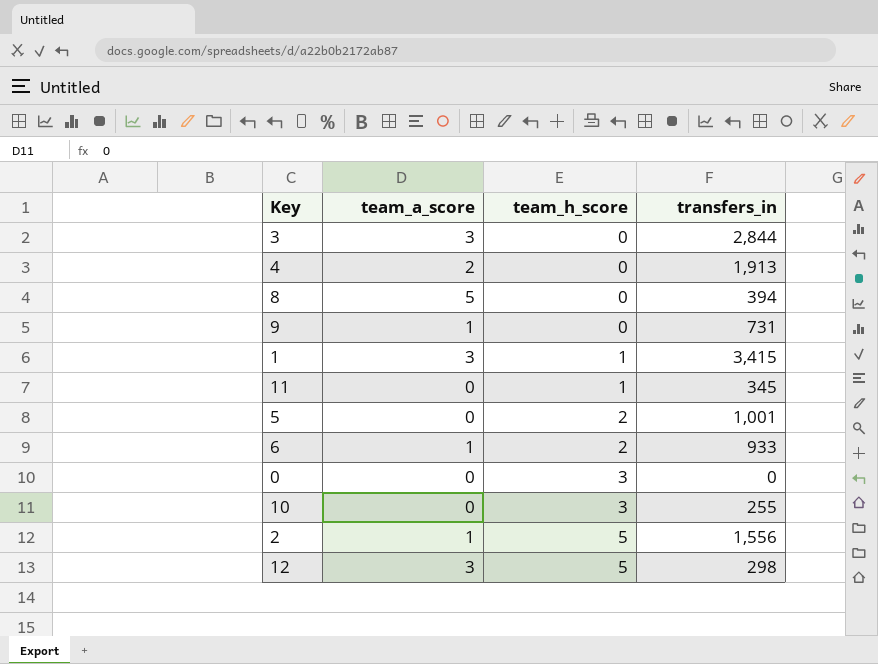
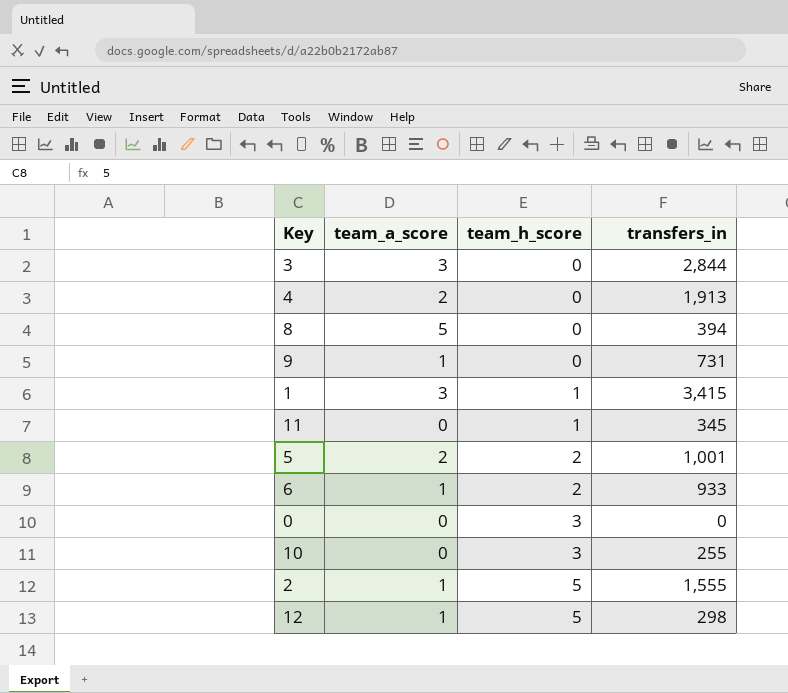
5 | team_a_score: 0 -> 2
2 | transfers_in: 1,556 -> 1,555
12 | team_a_score: 3 -> 1

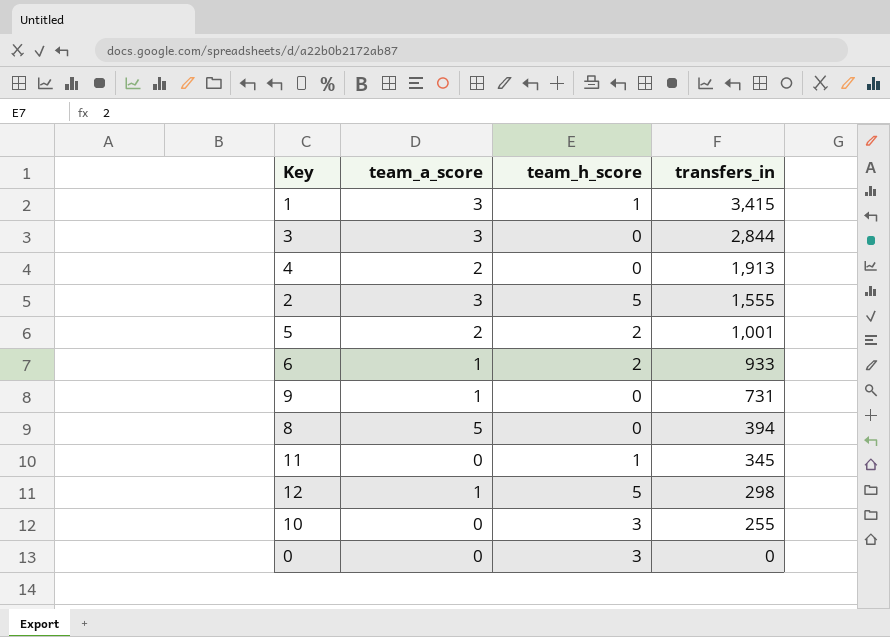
row order: team_h_score ascending -> transfers_in descending
2 | team_a_score: 1 -> 3

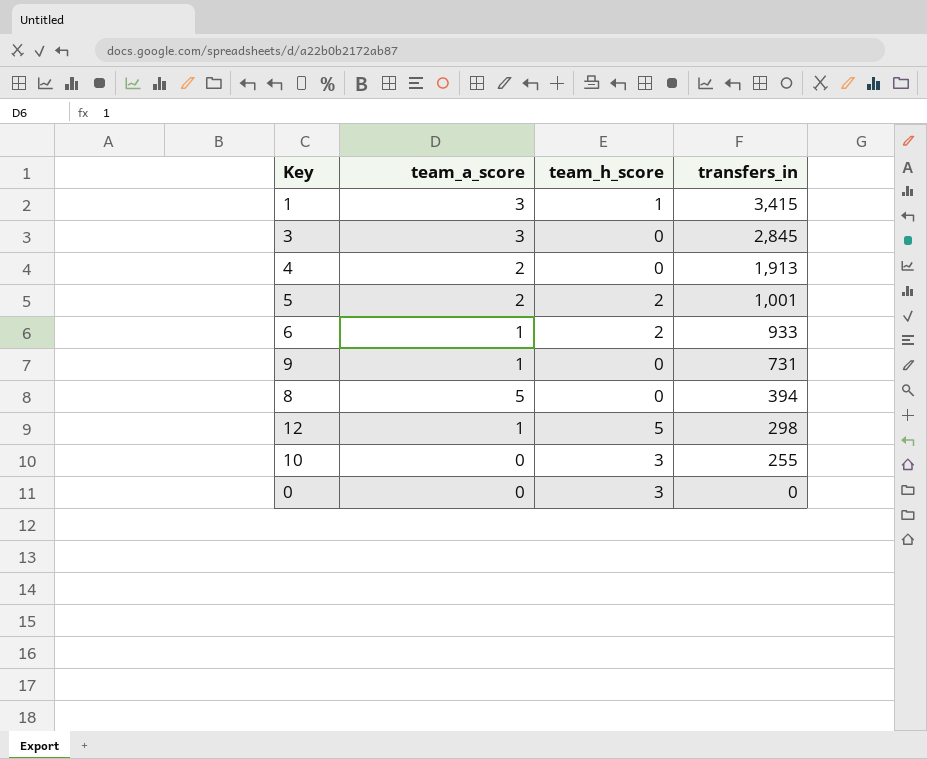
row 2: 3 | 5 | 1,555 -> none
row 11: 0 | 1 | 345 -> none
3 | transfers_in: 2,844 -> 2,845

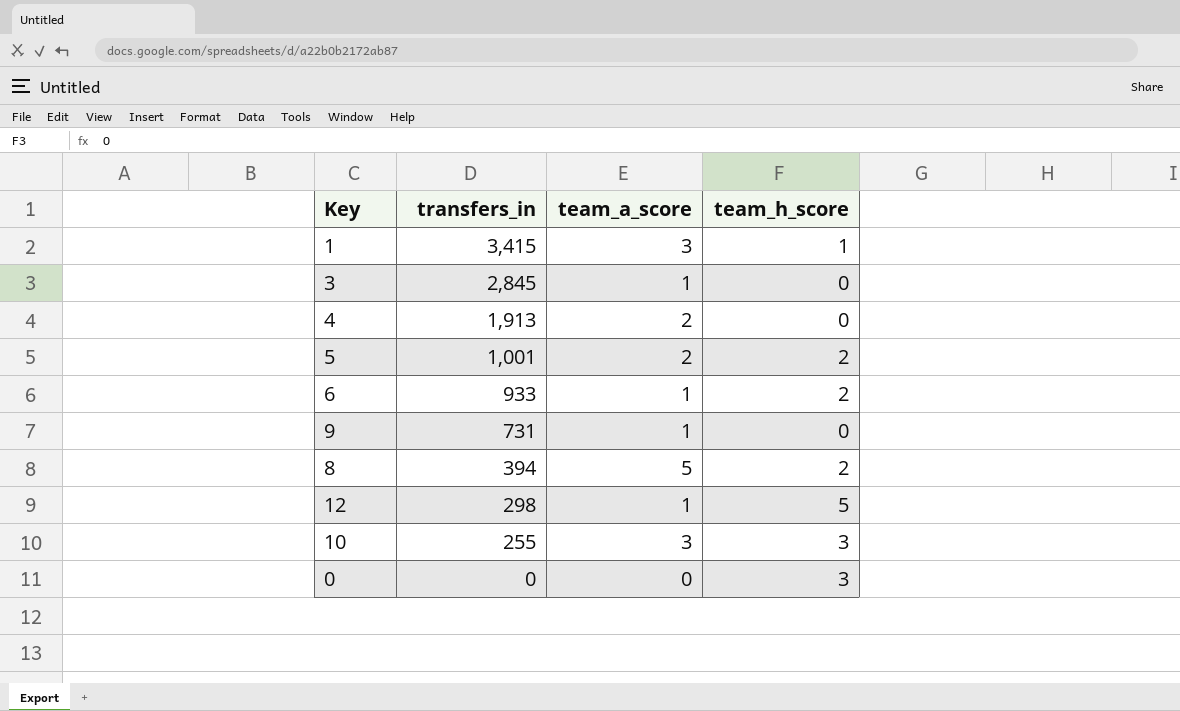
column transfers_in | position: 4 -> 2
3 | team_a_score: 3 -> 1
8 | team_h_score: 0 -> 2
10 | team_a_score: 0 -> 3

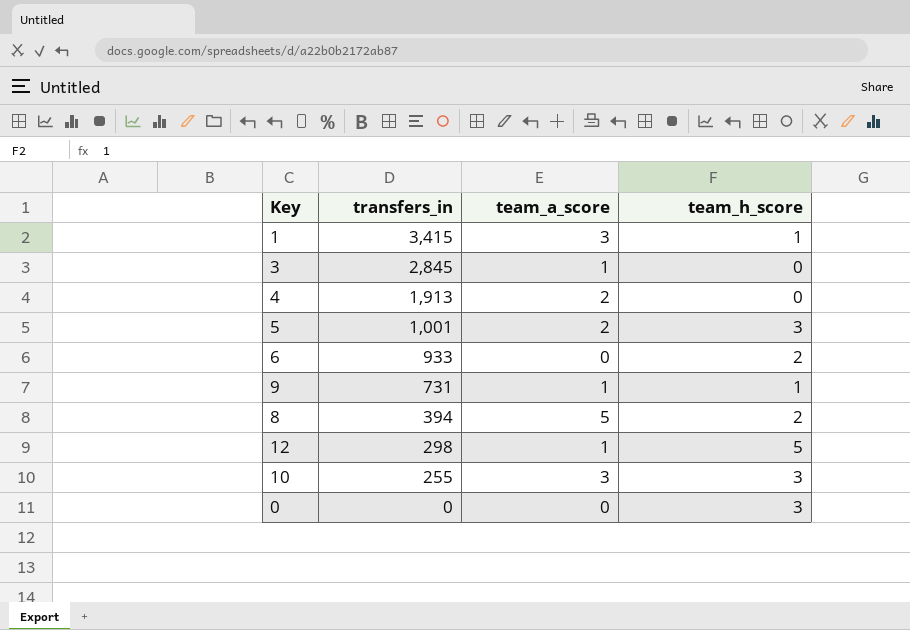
5 | team_h_score: 2 -> 3
6 | team_a_score: 1 -> 0
9 | team_h_score: 0 -> 1

